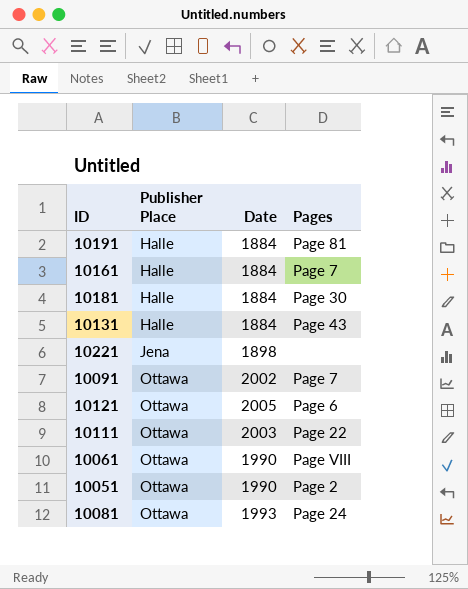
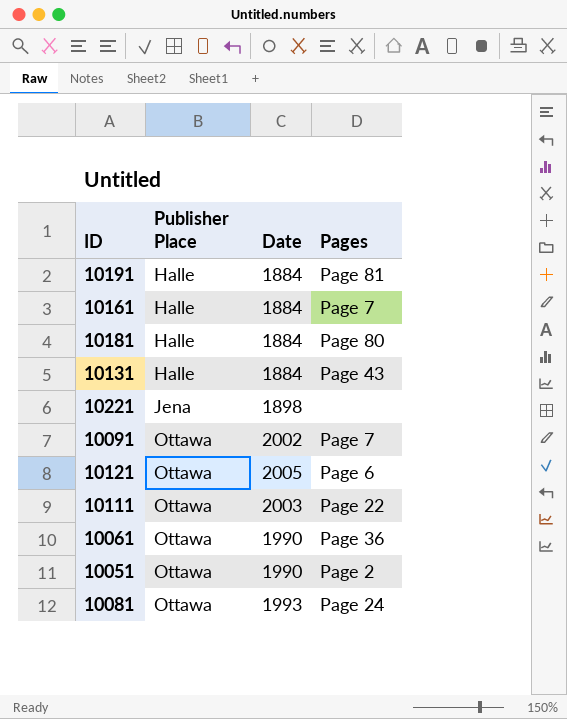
10181 | Pages: Page 30 -> Page 80
10061 | Pages: Page VIII -> Page 36

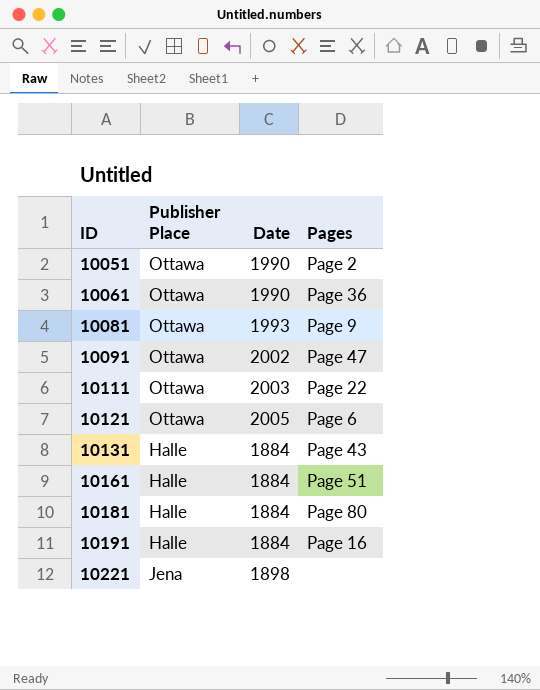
row order: Publisher Place ascending -> ID ascending
10081 | Pages: Page 24 -> Page 9
10091 | Pages: Page 7 -> Page 47
10161 | Pages: Page 7 -> Page 51
10191 | Pages: Page 81 -> Page 16

